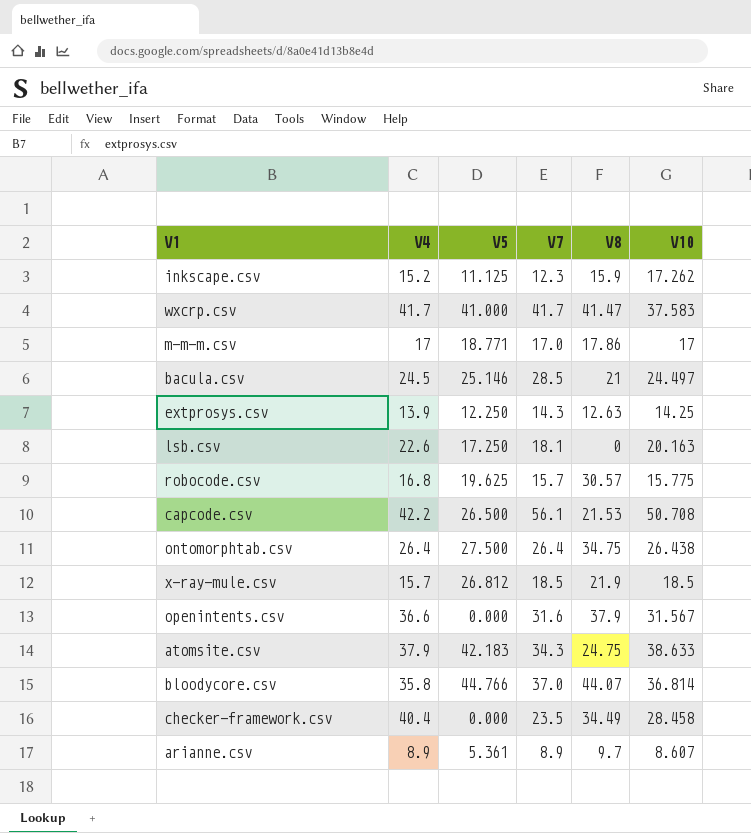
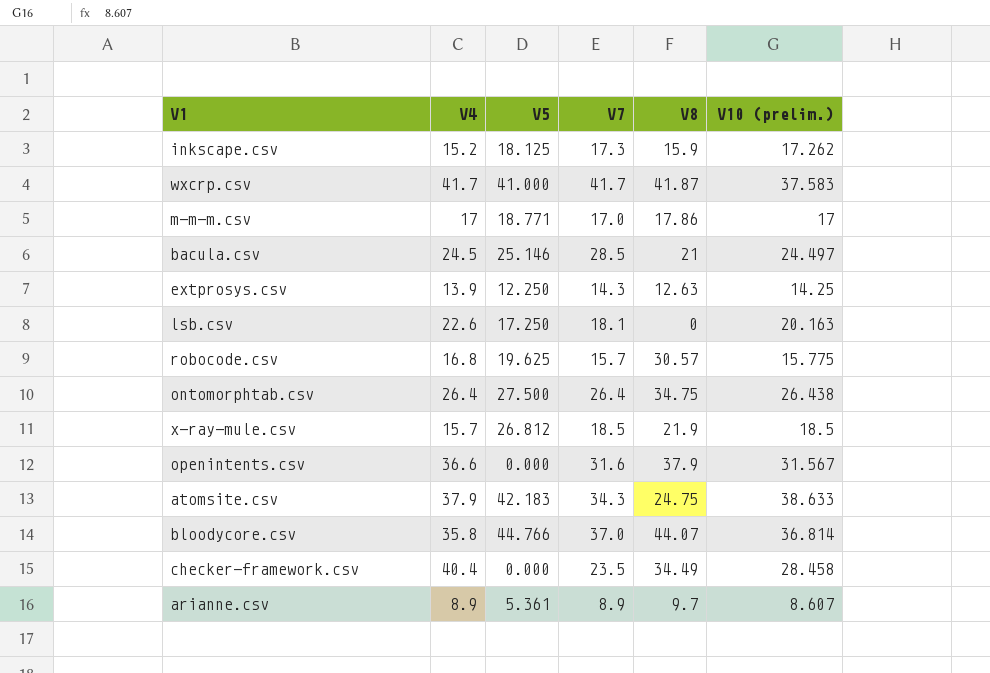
column name: V10 -> V10 (prelim.)
row capcode.csv: 42.2 | 26.500 | 56.1 | 21.53 | 50.708 -> none
inkscape.csv | V5: 11.125 -> 18.125
inkscape.csv | V7: 12.3 -> 17.3
wxcrp.csv | V8: 41.47 -> 41.87

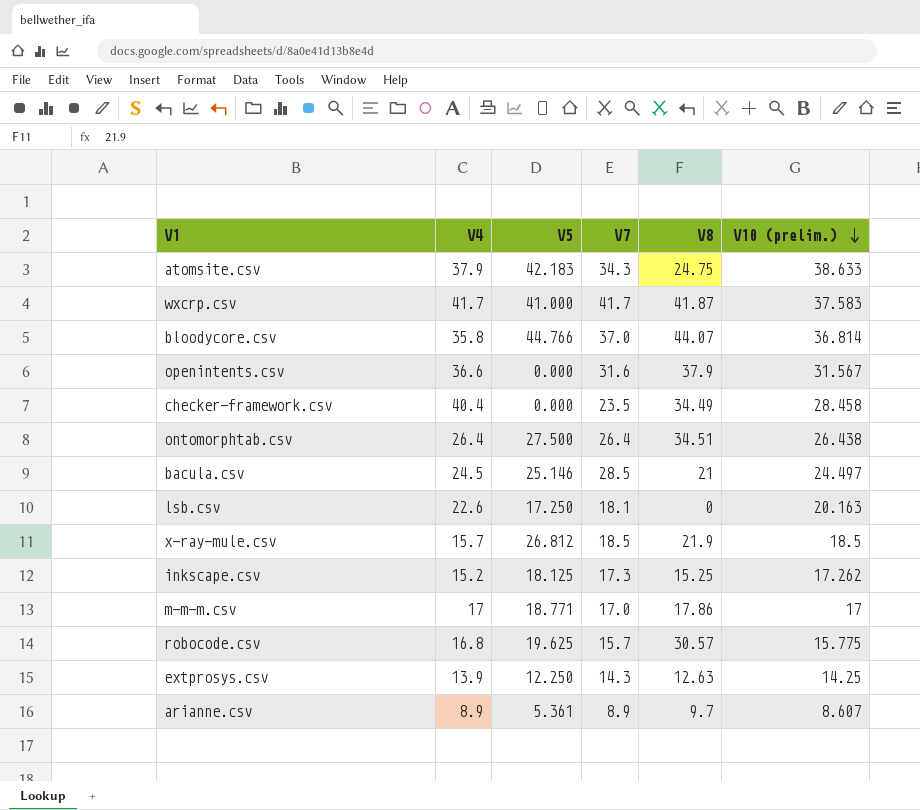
row order: none -> V10 (prelim.) descending
ontomorphtab.csv | V8: 34.75 -> 34.51
inkscape.csv | V8: 15.9 -> 15.25

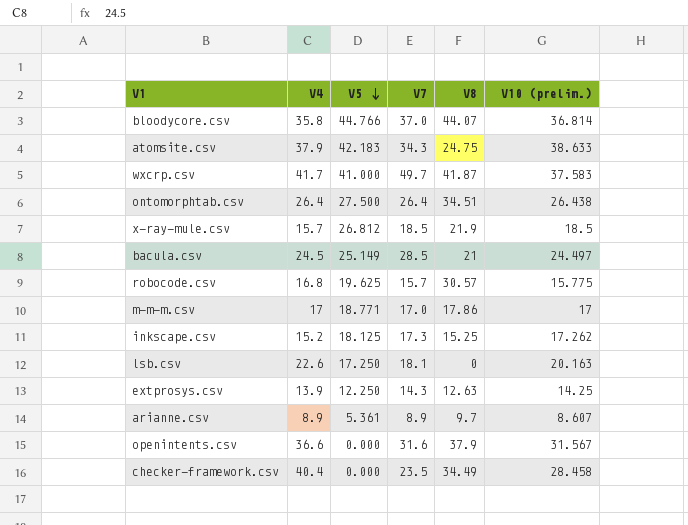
row order: V10 (prelim.) descending -> V5 descending
wxcrp.csv | V7: 41.7 -> 49.7
bacula.csv | V5: 25.146 -> 25.149

